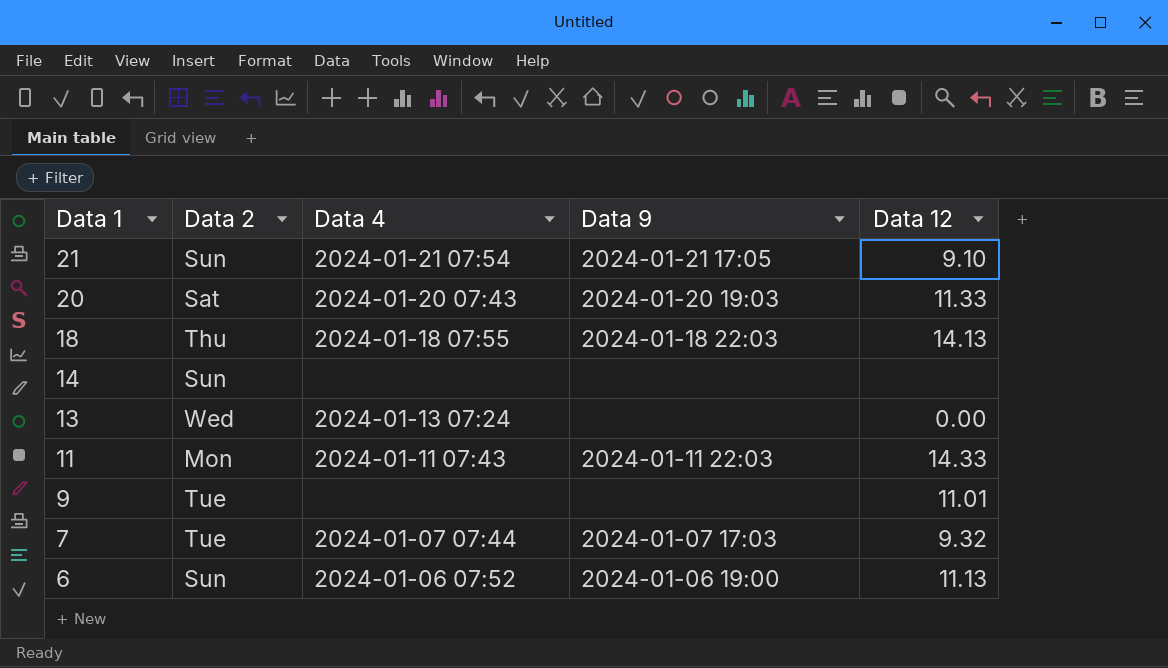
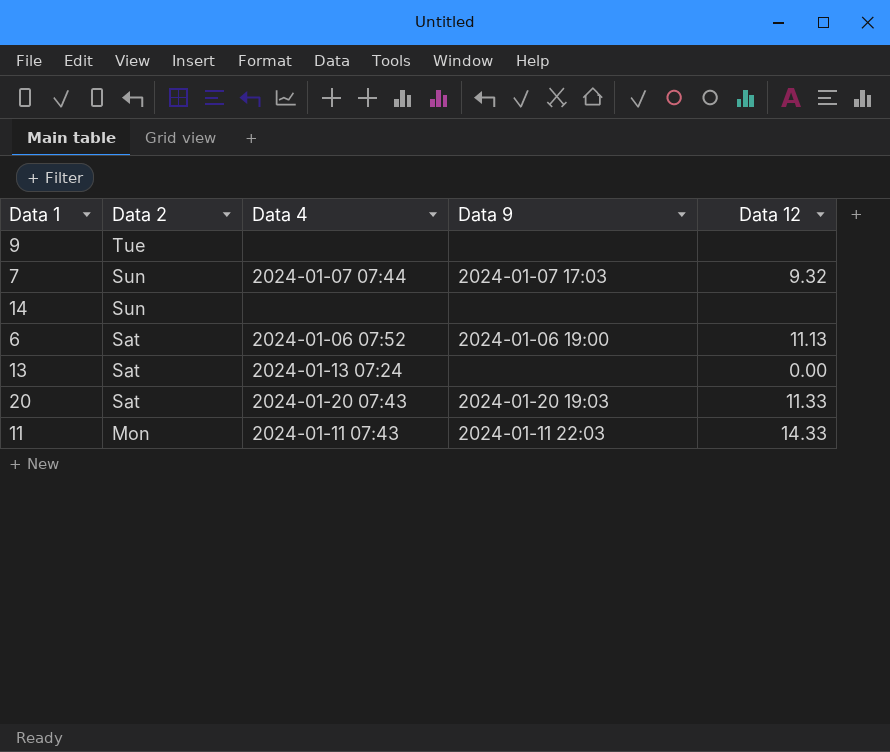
row order: Data 1 descending -> Data 2 descending
row 21: Sun | 2024-01-21 07:54 | 2024-01-21 17:05 | 9.10 -> none
row 18: Thu | 2024-01-18 07:55 | 2024-01-18 22:03 | 14.13 -> none
9 | Data 12: 11.01 -> none
7 | Data 2: Tue -> Sun
6 | Data 2: Sun -> Sat
13 | Data 2: Wed -> Sat

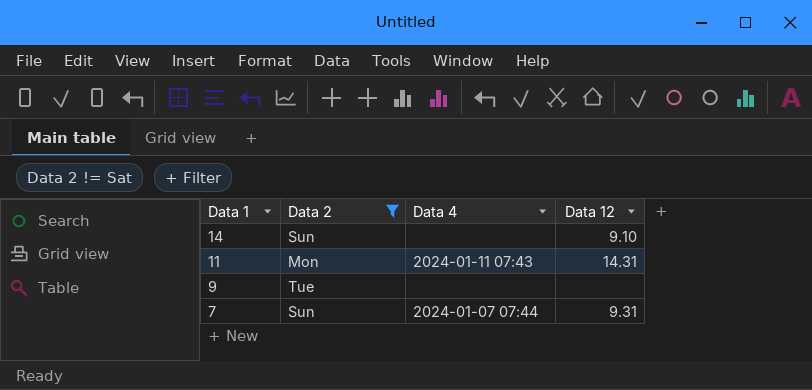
filter: none -> Data 2 != Sat
row order: Data 2 descending -> Data 1 descending
column Data 9 | position: 4 -> none
14 | Data 12: none -> 9.10
11 | Data 12: 14.33 -> 14.31
7 | Data 12: 9.32 -> 9.31

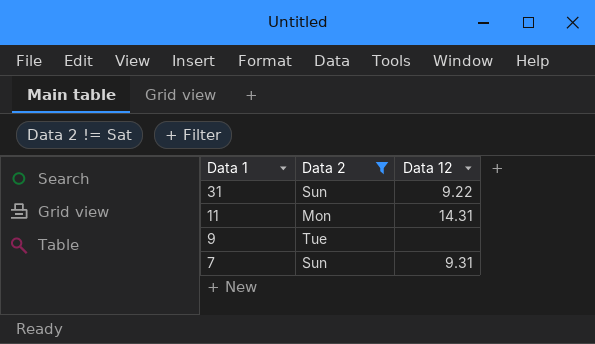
column Data 4 | position: 3 -> none
row 14: Sun | none | 9.10 -> none
row 31: none -> Sun | 9.22

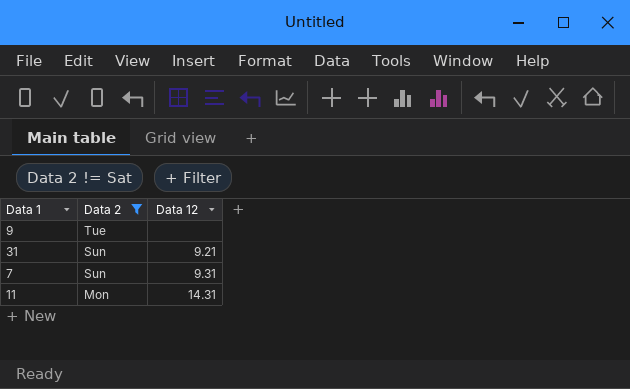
row order: Data 1 descending -> Data 2 descending
31 | Data 12: 9.22 -> 9.21

